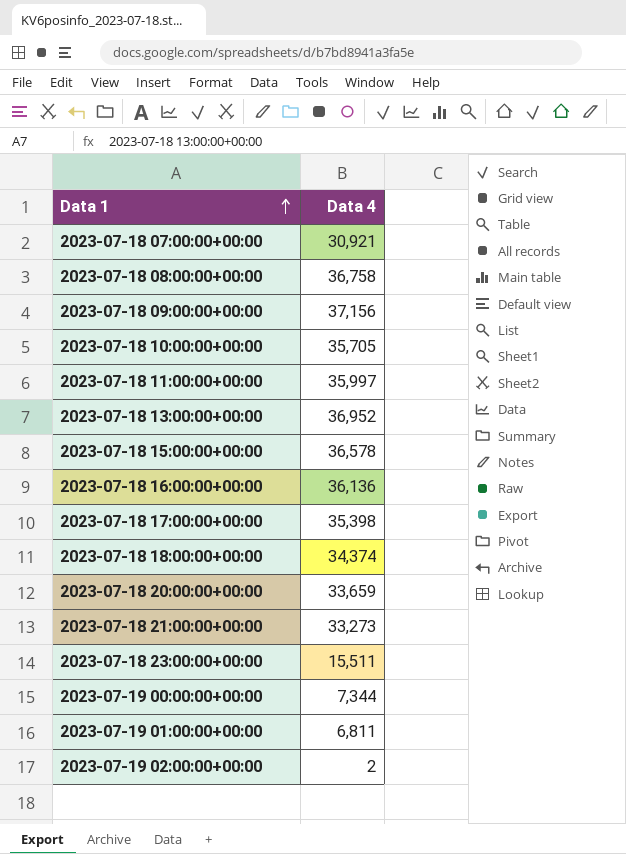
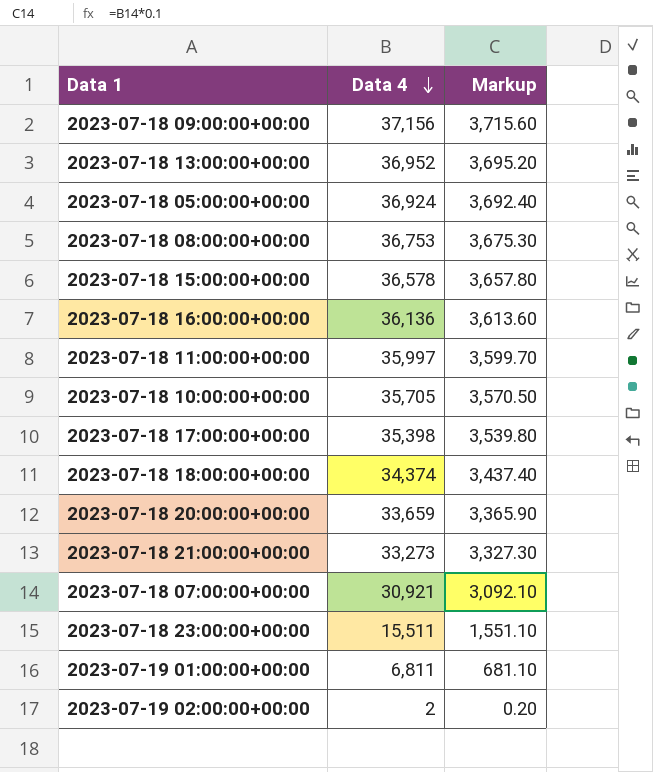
row order: Data 1 ascending -> Data 4 descending
column Markup | formula: none -> [Data 4] * 0.1
row 2023-07-19 00:00:00+00:00: 7,344 -> none
row 2023-07-18 05:00:00+00:00: none -> 36,924 | 3,692.40
2023-07-18 08:00:00+00:00 | Data 4: 36,758 -> 36,753

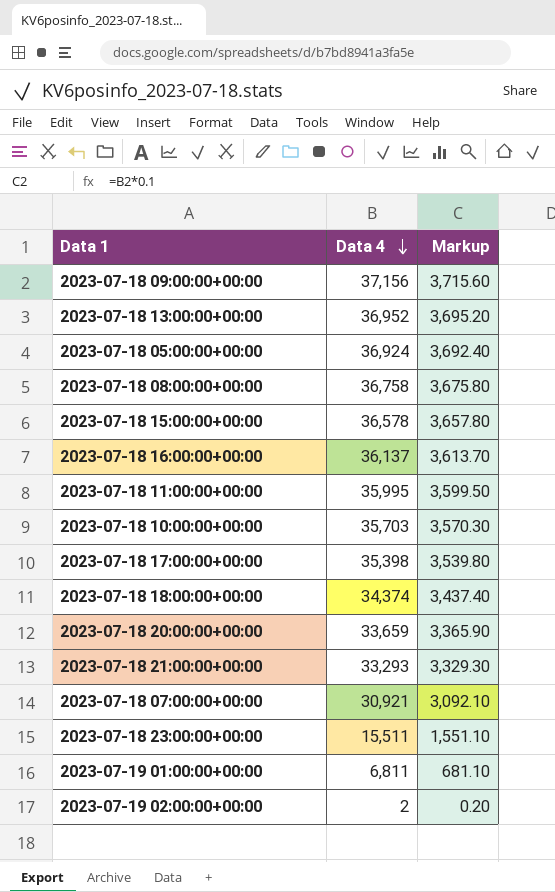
2023-07-18 08:00:00+00:00 | Data 4: 36,753 -> 36,758
2023-07-18 08:00:00+00:00 | Markup: 3,675.30 -> 3,675.80
2023-07-18 16:00:00+00:00 | Data 4: 36,136 -> 36,137
2023-07-18 16:00:00+00:00 | Markup: 3,613.60 -> 3,613.70
2023-07-18 11:00:00+00:00 | Data 4: 35,997 -> 35,995
2023-07-18 11:00:00+00:00 | Markup: 3,599.70 -> 3,599.50
2023-07-18 10:00:00+00:00 | Data 4: 35,705 -> 35,703
2023-07-18 10:00:00+00:00 | Markup: 3,570.50 -> 3,570.30
2023-07-18 21:00:00+00:00 | Data 4: 33,273 -> 33,293
2023-07-18 21:00:00+00:00 | Markup: 3,327.30 -> 3,329.30

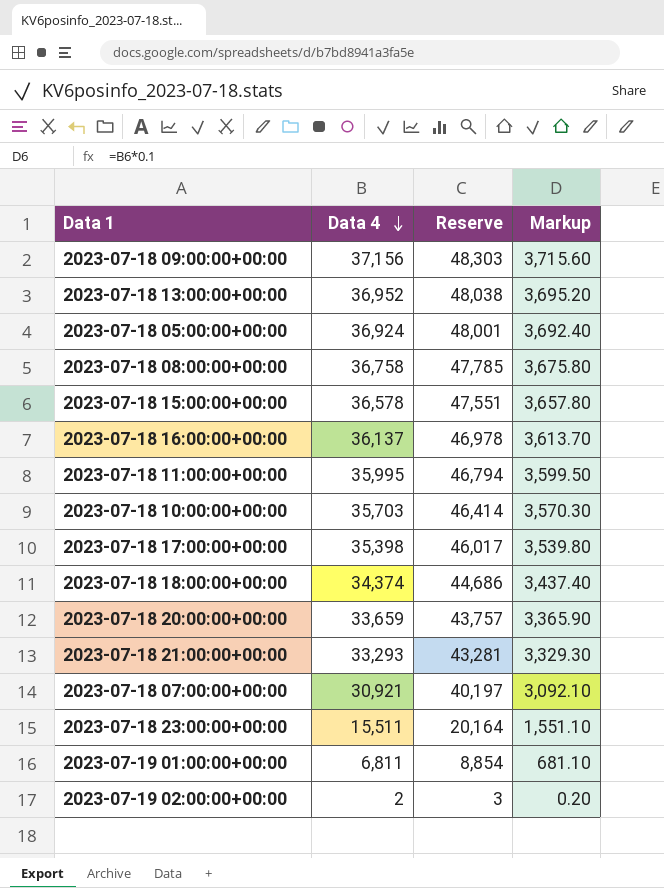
column Reserve | formula: none -> [Data 4] * 1.3

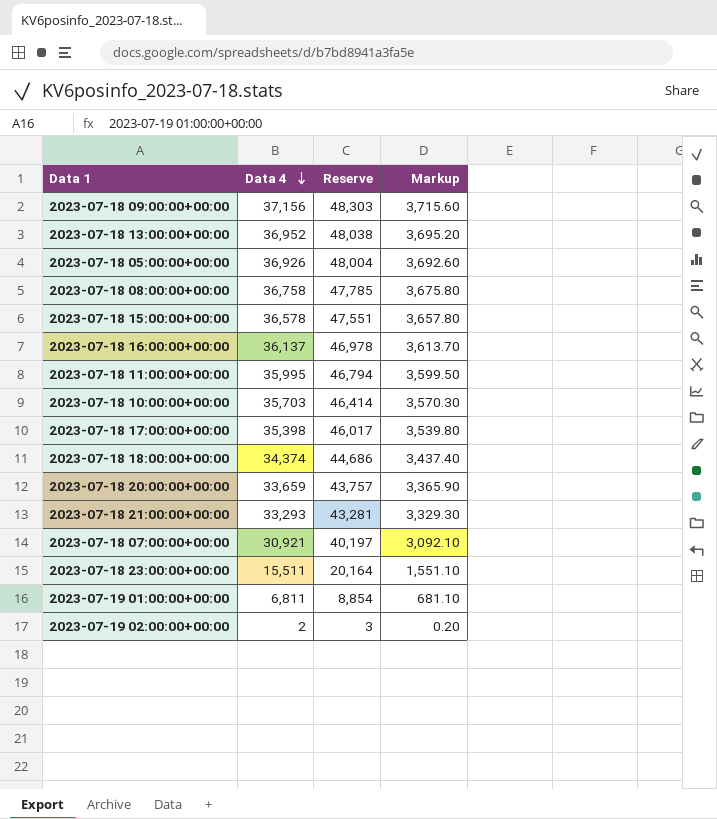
2023-07-18 05:00:00+00:00 | Data 4: 36,924 -> 36,926
2023-07-18 05:00:00+00:00 | Reserve: 48,001 -> 48,004
2023-07-18 05:00:00+00:00 | Markup: 3,692.40 -> 3,692.60

